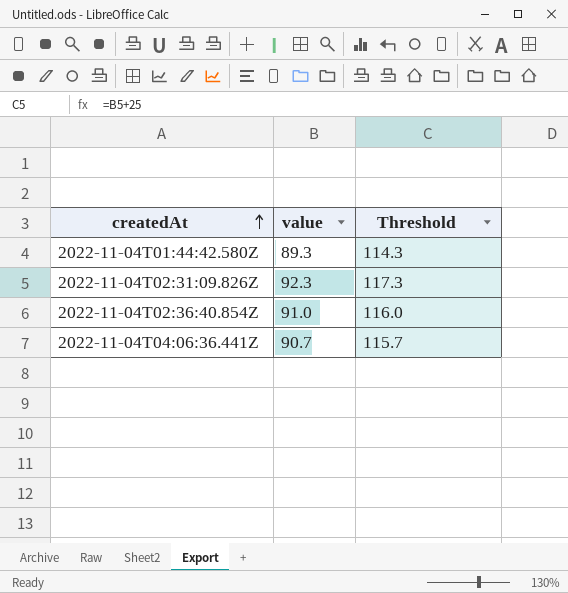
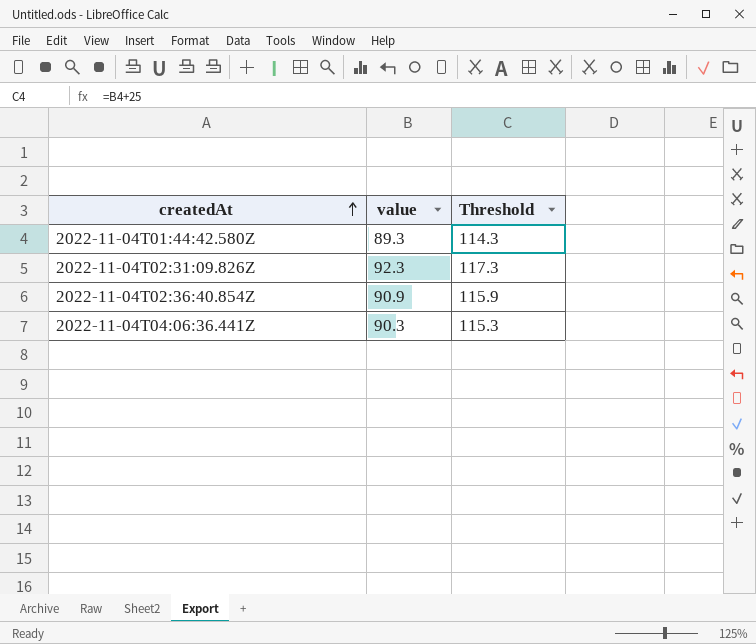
2022-11-04T02:36:40.854Z | value: 91.0 -> 90.9
2022-11-04T02:36:40.854Z | Threshold: 116.0 -> 115.9
2022-11-04T04:06:36.441Z | value: 90.7 -> 90.3
2022-11-04T04:06:36.441Z | Threshold: 115.7 -> 115.3

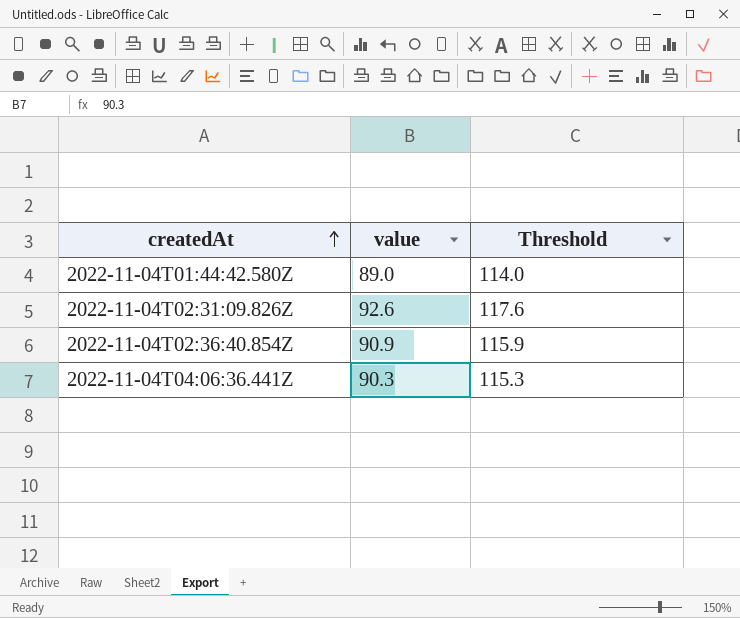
2022-11-04T01:44:42.580Z | value: 89.3 -> 89.0
2022-11-04T01:44:42.580Z | Threshold: 114.3 -> 114.0
2022-11-04T02:31:09.826Z | value: 92.3 -> 92.6
2022-11-04T02:31:09.826Z | Threshold: 117.3 -> 117.6

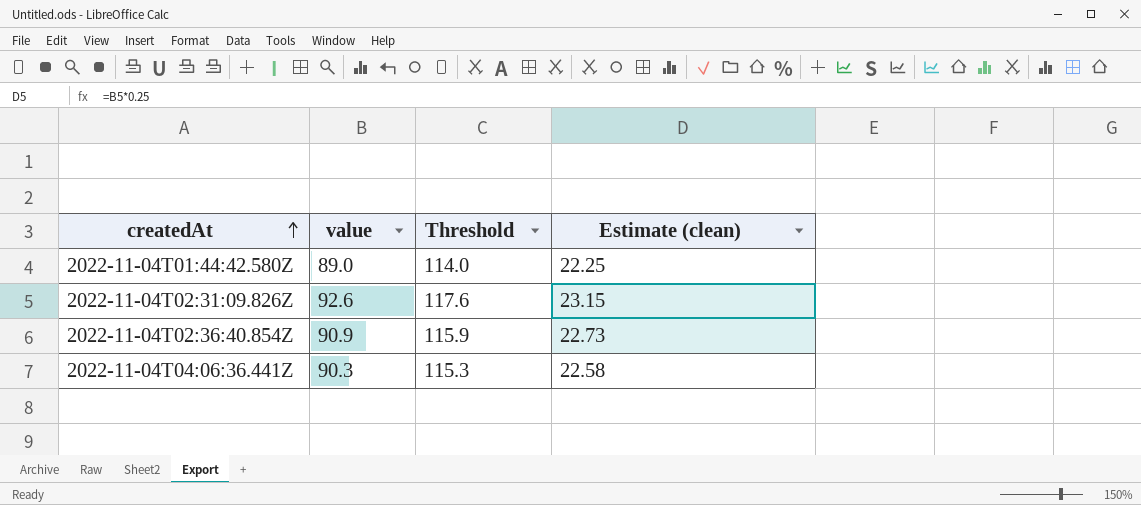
column Estimate (clean) | formula: none -> [value] * 0.25

